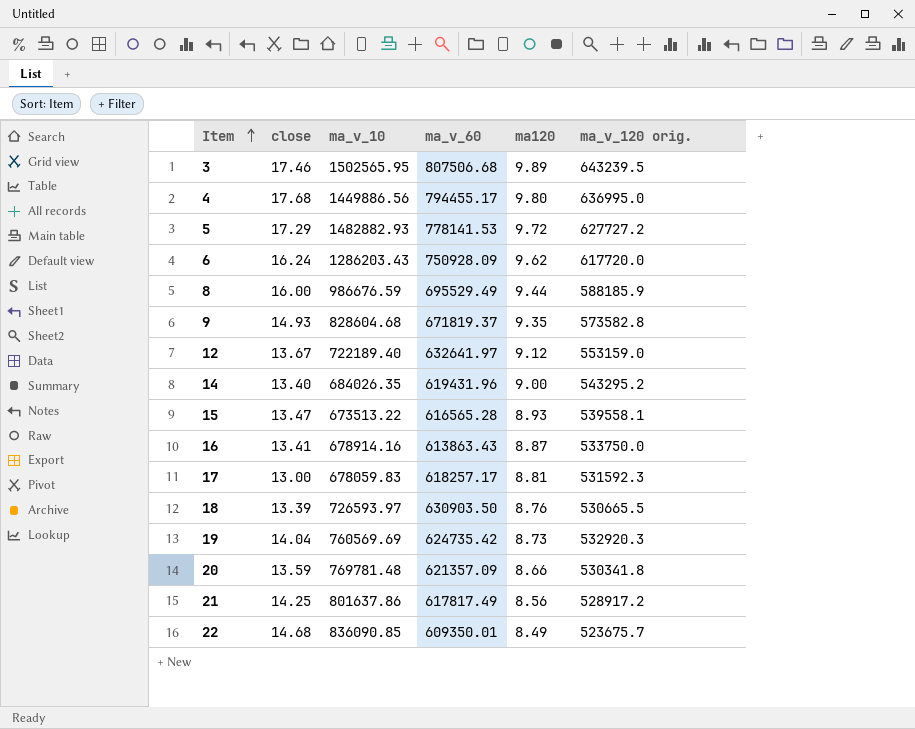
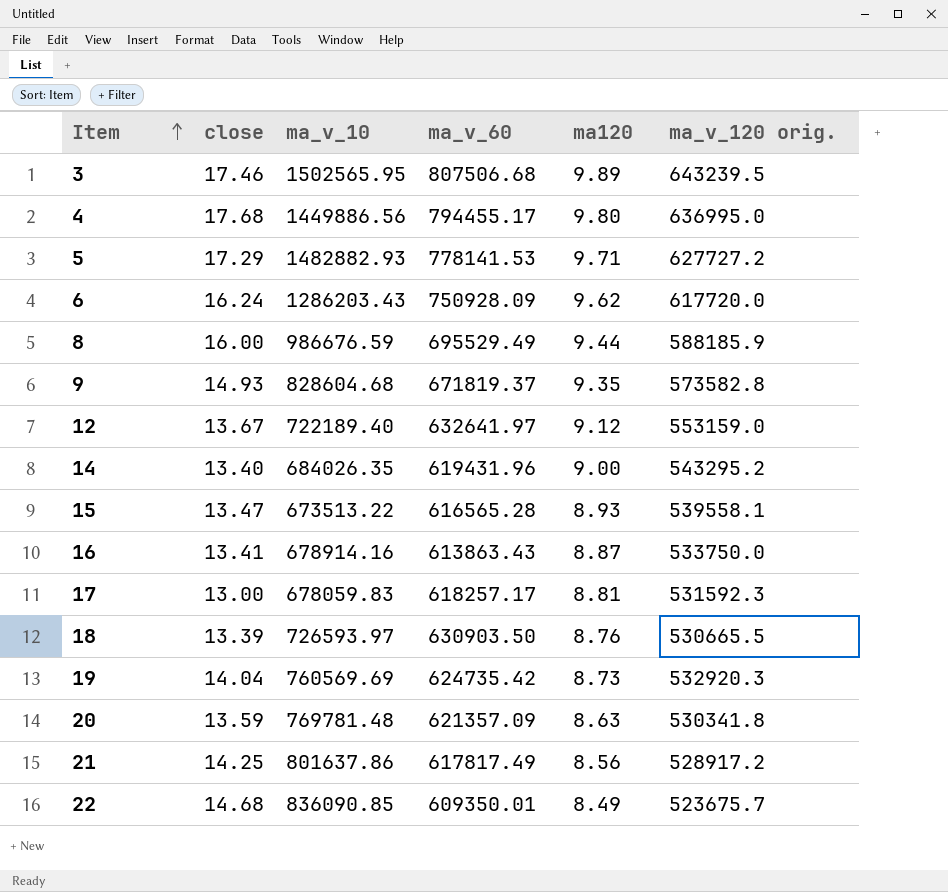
5 | ma120: 9.72 -> 9.71
20 | ma120: 8.66 -> 8.63

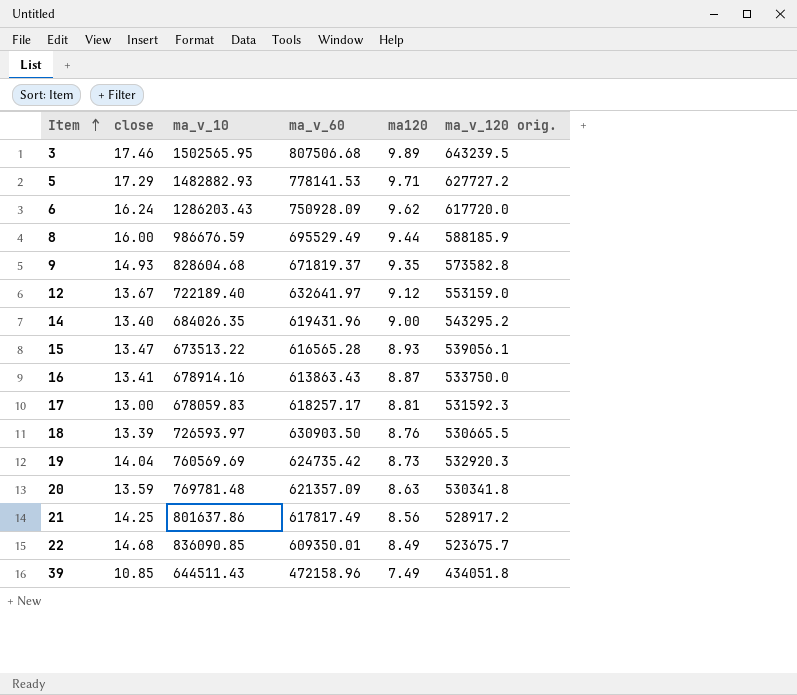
row 4: 17.68 | 1449886.56 | 794455.17 | 9.80 | 636995.0 -> none
15 | ma_v_120 orig.: 539558.1 -> 539056.1
row 39: none -> 10.85 | 644511.43 | 472158.96 | 7.49 | 434051.8

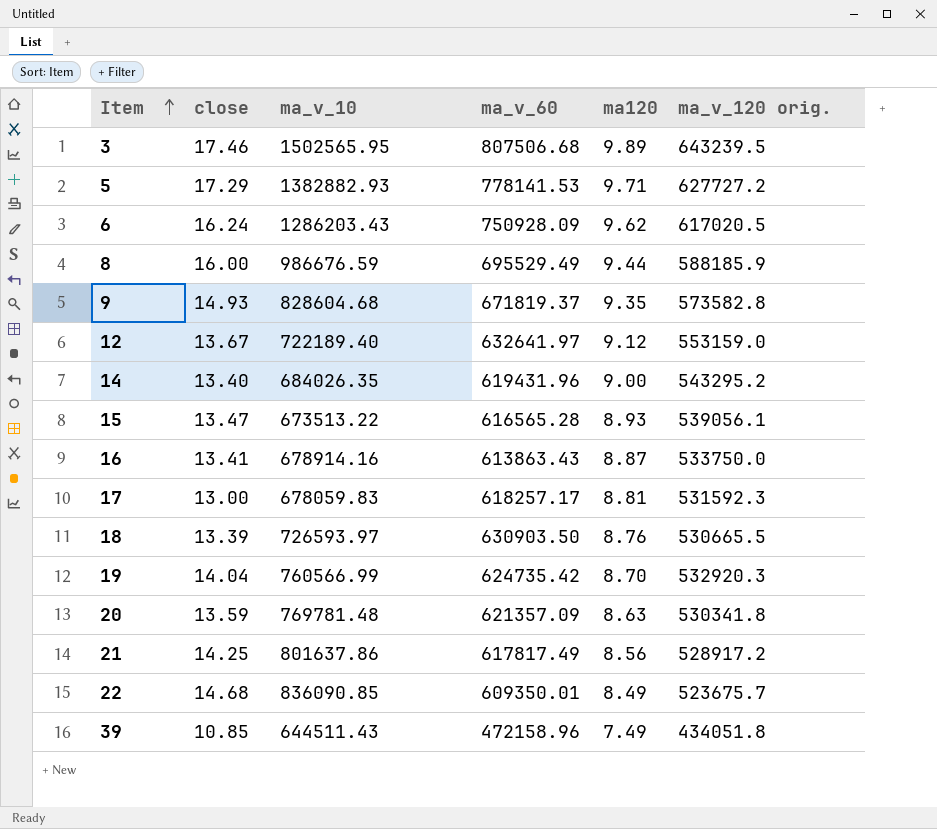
5 | ma_v_10: 1482882.93 -> 1382882.93
6 | ma_v_120 orig.: 617720.0 -> 617020.5
19 | ma_v_10: 760569.69 -> 760566.99
19 | ma120: 8.73 -> 8.70

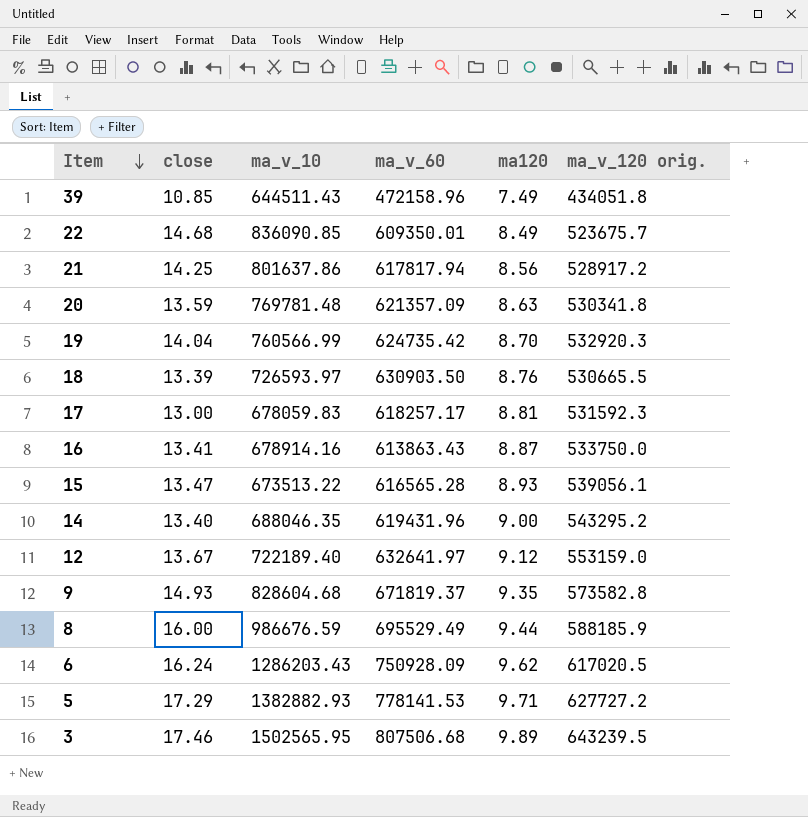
row order: Item ascending -> Item descending
21 | ma_v_60: 617817.49 -> 617817.94
14 | ma_v_10: 684026.35 -> 688046.35

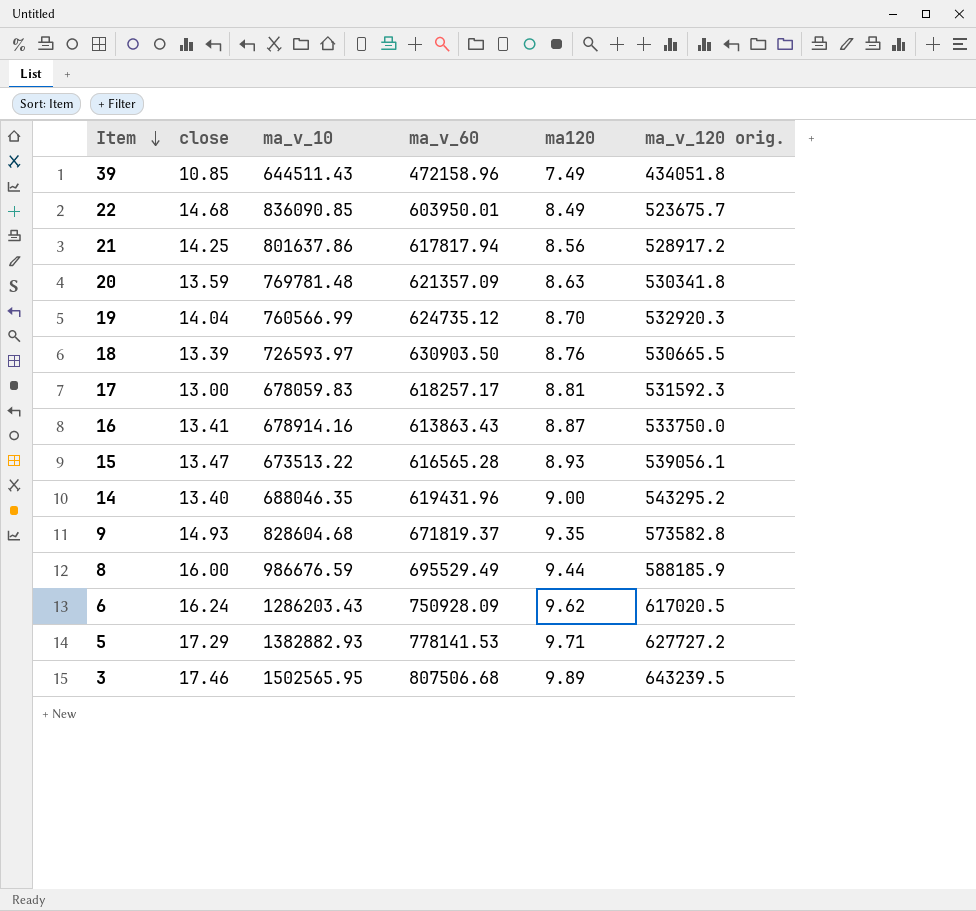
row 12: 13.67 | 722189.40 | 632641.97 | 9.12 | 553159.0 -> none
22 | ma_v_60: 609350.01 -> 603950.01
19 | ma_v_60: 624735.42 -> 624735.12

